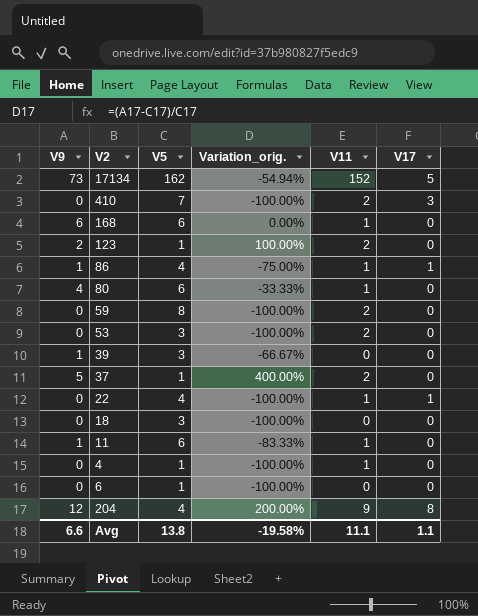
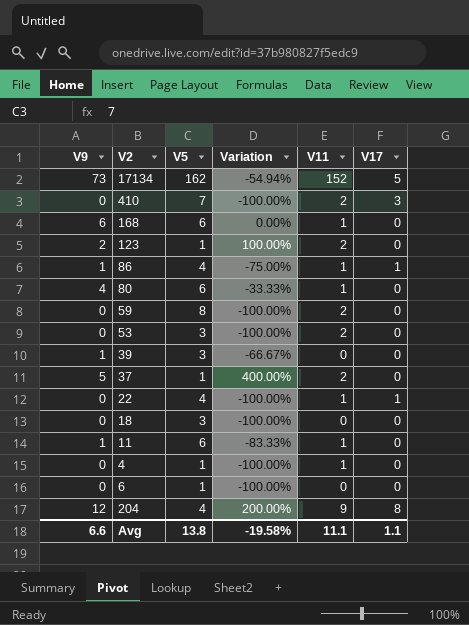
column name: Variation_orig. -> Variation

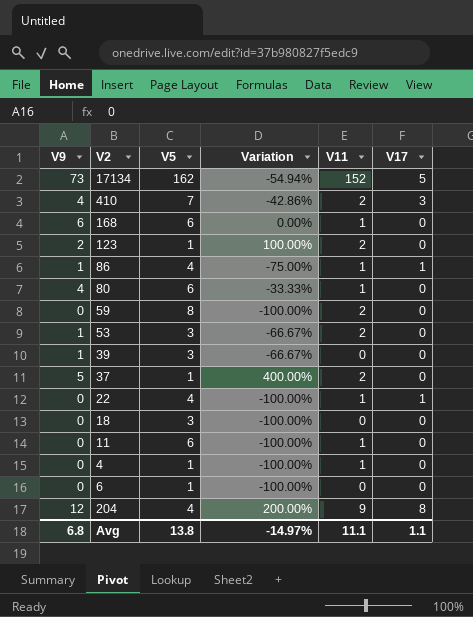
410 | V9: 0 -> 4
410 | Variation: -100.00% -> -42.86%
53 | V9: 0 -> 1
53 | Variation: -100.00% -> -66.67%
11 | V9: 1 -> 0
11 | Variation: -83.33% -> -100.00%
Avg | V9: 6.6 -> 6.8
Avg | Variation: -19.58% -> -14.97%

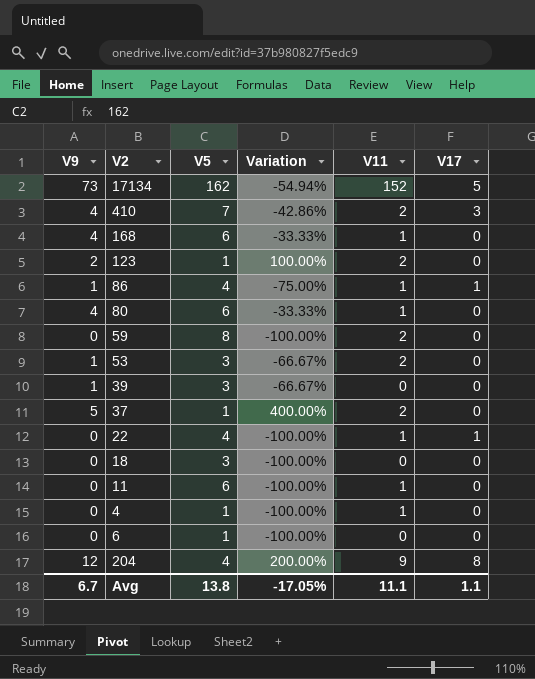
168 | V9: 6 -> 4
168 | Variation: 0.00% -> -33.33%
Avg | V9: 6.8 -> 6.7
Avg | Variation: -14.97% -> -17.05%

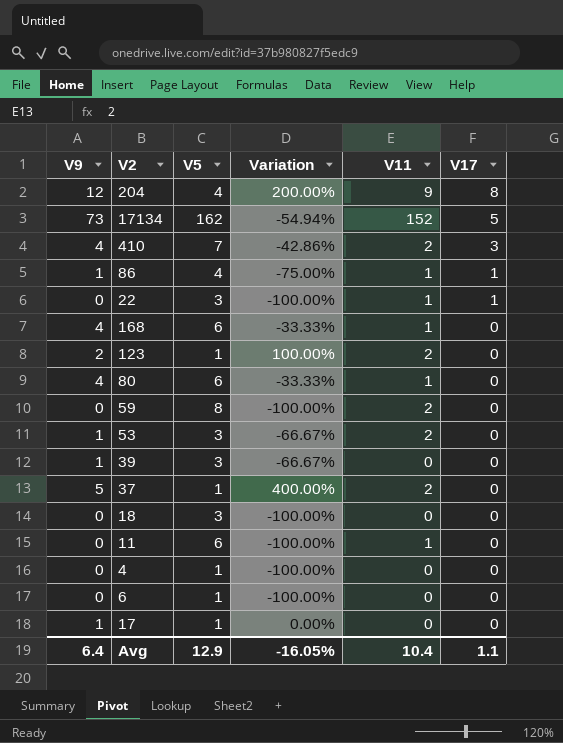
row order: none -> V17 descending
22 | V5: 4 -> 3
4 | V11: 1 -> 0
row 17: none -> 1 | 1 | 0.00% | 0 | 0
Avg | V9: 6.7 -> 6.4
Avg | V5: 13.8 -> 12.9
Avg | Variation: -17.05% -> -16.05%
Avg | V11: 11.1 -> 10.4

